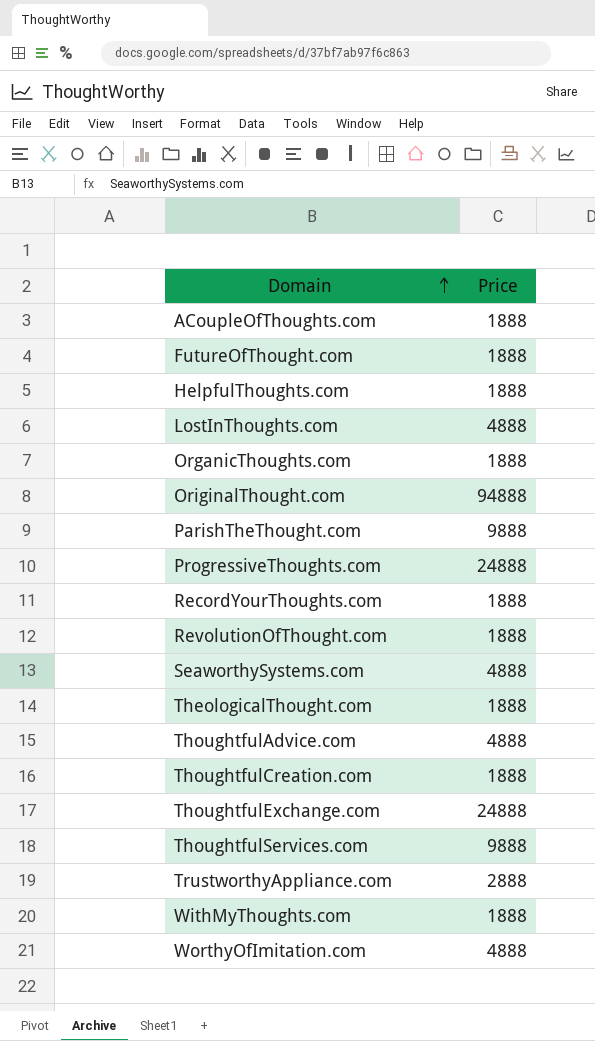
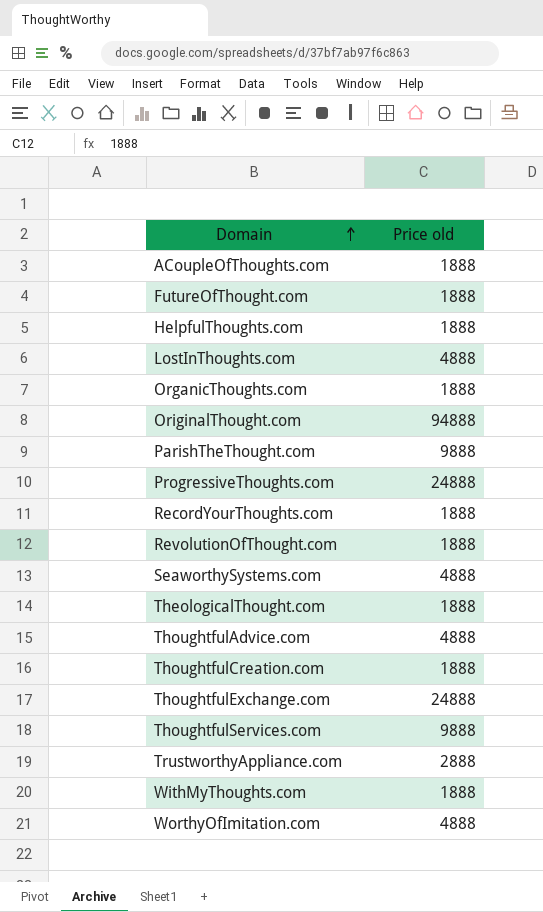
column name: Price -> Price old

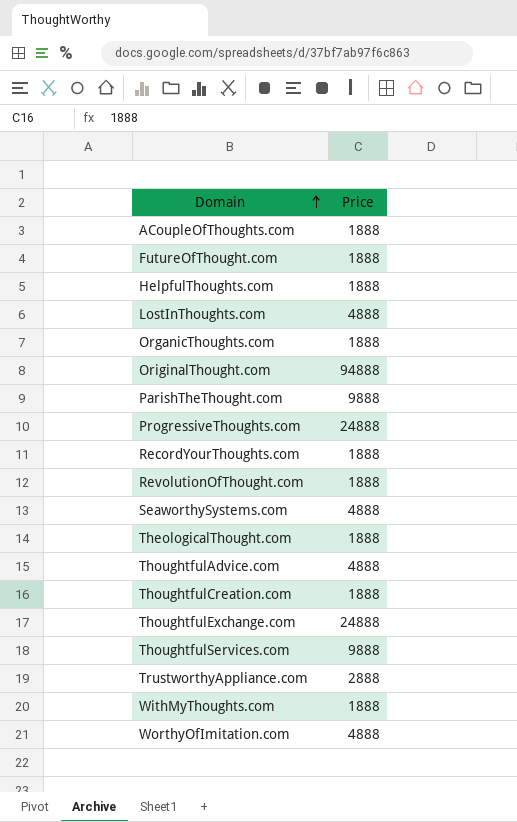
column name: Price old -> Price

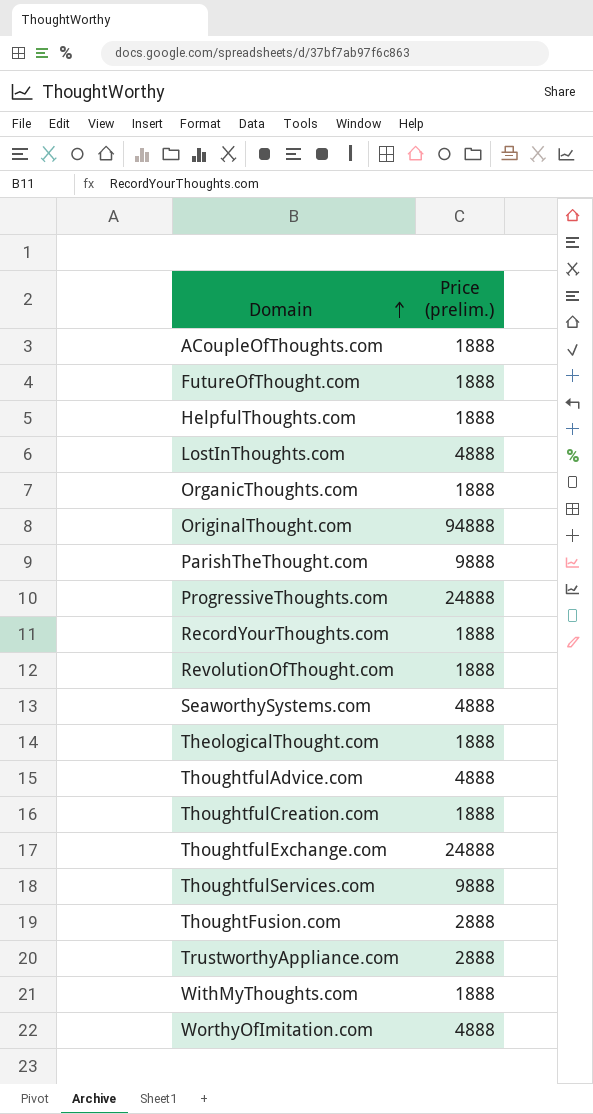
column name: Price -> Price (prelim.)
row ThoughtFusion.com: none -> 2888

